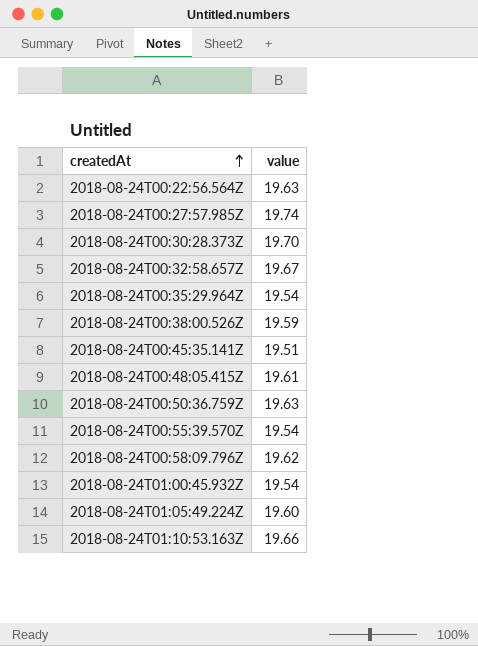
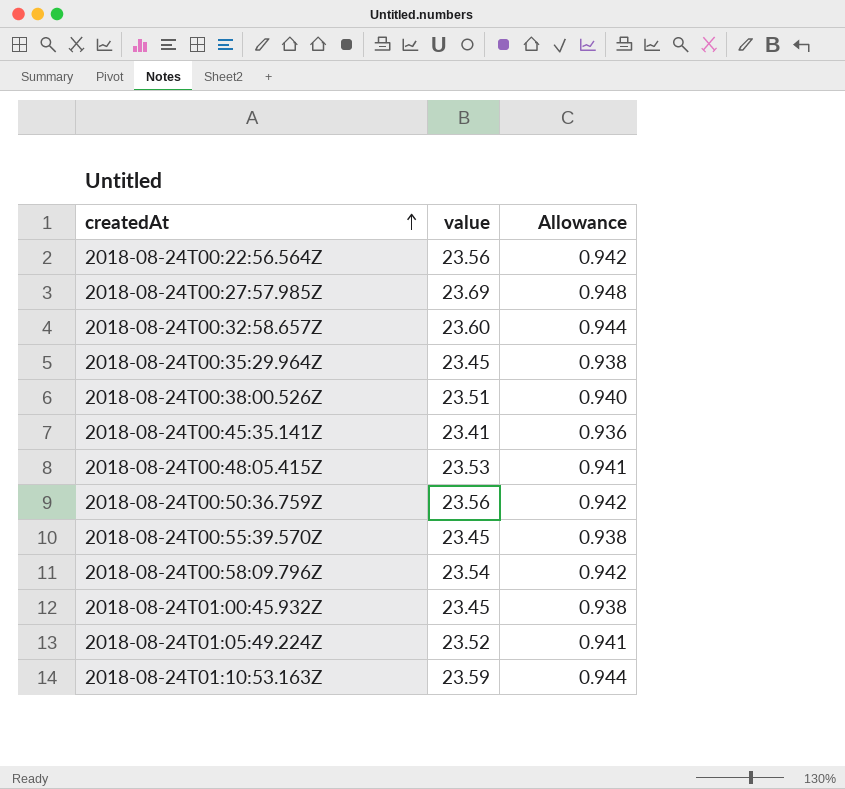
column Allowance | formula: none -> [value] * 0.04
row 2018-08-24T00:30:28.373Z: 19.70 -> none
2018-08-24T00:22:56.564Z | value: 19.63 -> 23.56
2018-08-24T00:27:57.985Z | value: 19.74 -> 23.69
2018-08-24T00:32:58.657Z | value: 19.67 -> 23.60
2018-08-24T00:35:29.964Z | value: 19.54 -> 23.45
2018-08-24T00:38:00.526Z | value: 19.59 -> 23.51
2018-08-24T00:45:35.141Z | value: 19.51 -> 23.41
2018-08-24T00:48:05.415Z | value: 19.61 -> 23.53
2018-08-24T00:50:36.759Z | value: 19.63 -> 23.56
2018-08-24T00:55:39.570Z | value: 19.54 -> 23.45
2018-08-24T00:58:09.796Z | value: 19.62 -> 23.54
2018-08-24T01:00:45.932Z | value: 19.54 -> 23.45
2018-08-24T01:05:49.224Z | value: 19.60 -> 23.52
2018-08-24T01:10:53.163Z | value: 19.66 -> 23.59

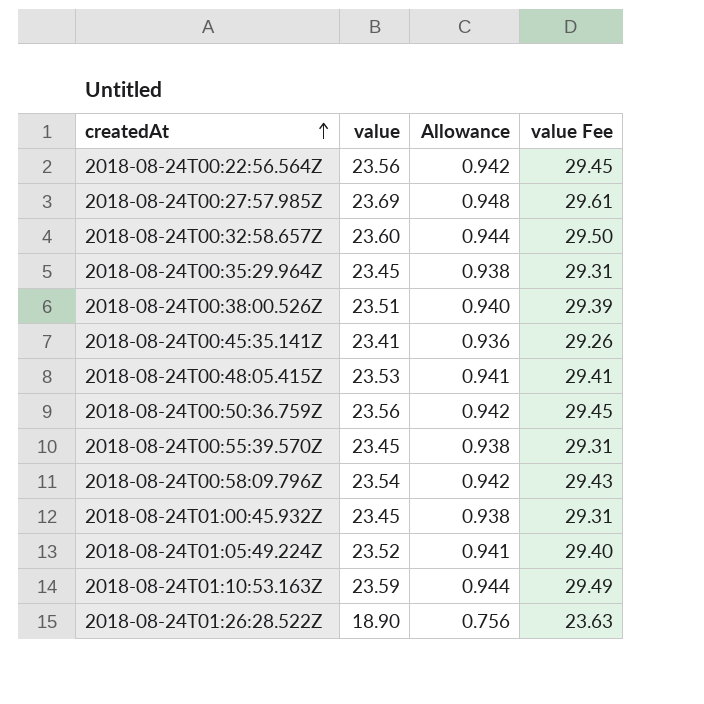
column value Fee | formula: none -> [value] * 1.25
row 2018-08-24T01:26:28.522Z: none -> 18.90 | 0.756 | 23.63

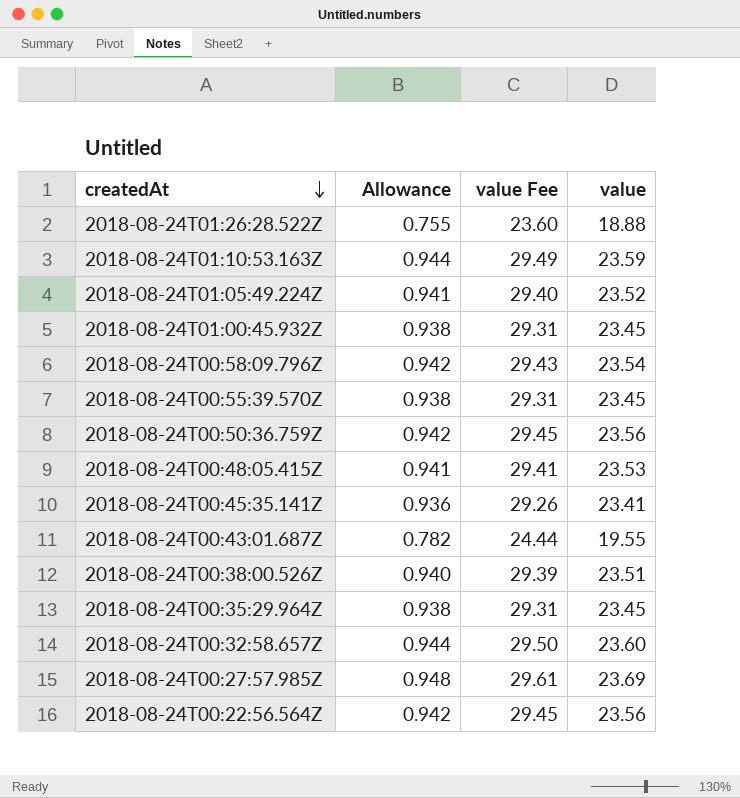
row order: createdAt ascending -> createdAt descending
column value | position: 2 -> 4
2018-08-24T01:26:28.522Z | Allowance: 0.756 -> 0.755
2018-08-24T01:26:28.522Z | value Fee: 23.63 -> 23.60
2018-08-24T01:26:28.522Z | value: 18.90 -> 18.88
row 2018-08-24T00:43:01.687Z: none -> 0.782 | 24.44 | 19.55

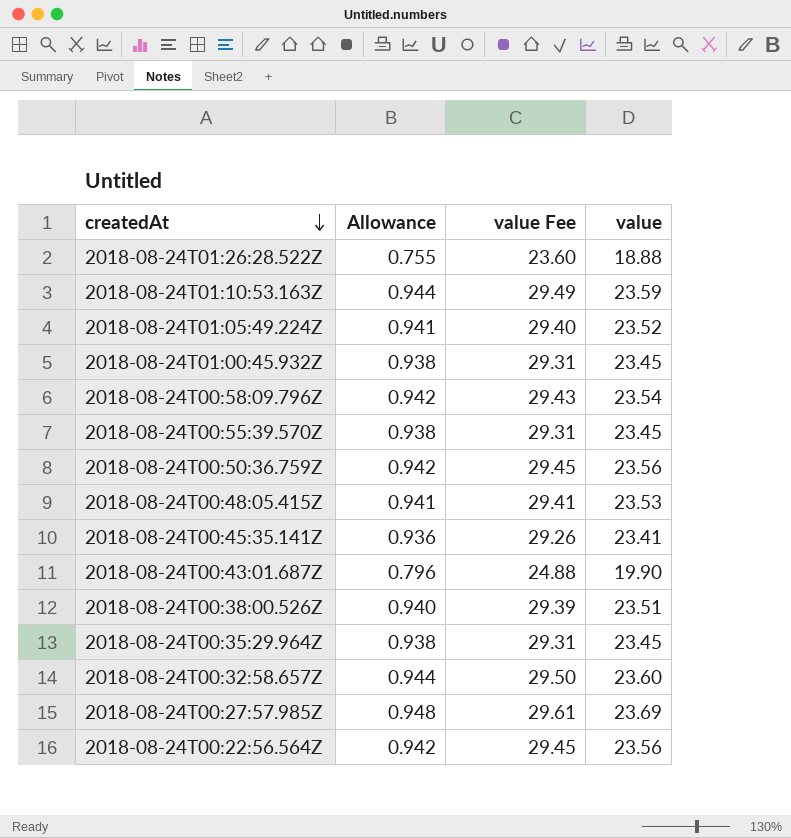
2018-08-24T00:43:01.687Z | Allowance: 0.782 -> 0.796
2018-08-24T00:43:01.687Z | value Fee: 24.44 -> 24.88
2018-08-24T00:43:01.687Z | value: 19.55 -> 19.90

